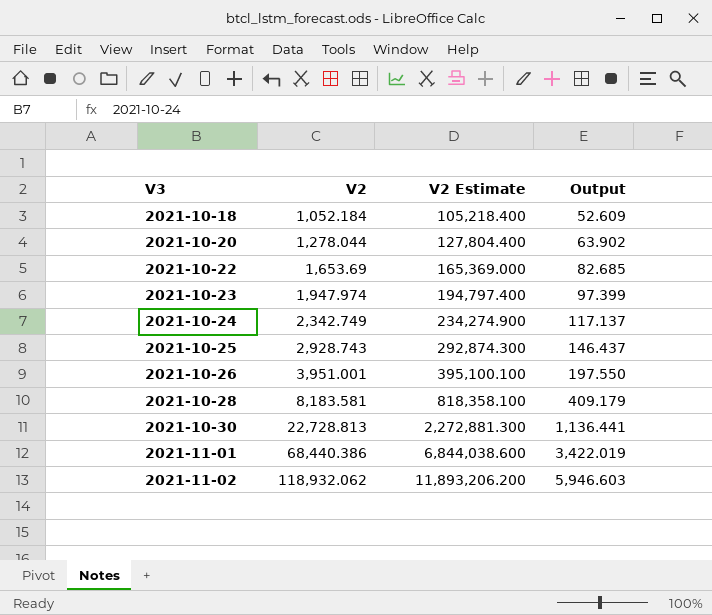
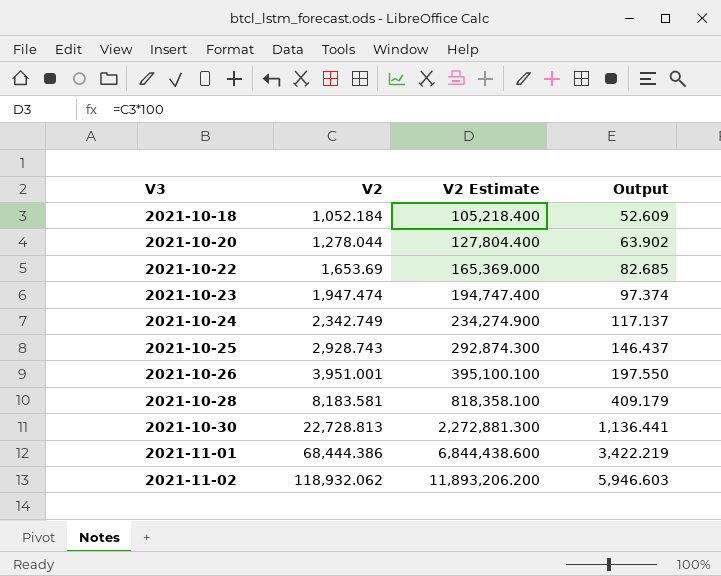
2021-10-23 | V2: 1,947.974 -> 1,947.474
2021-10-23 | V2 Estimate: 194,797.400 -> 194,747.400
2021-10-23 | Output: 97.399 -> 97.374
2021-11-01 | V2: 68,440.386 -> 68,444.386
2021-11-01 | V2 Estimate: 6,844,038.600 -> 6,844,438.600
2021-11-01 | Output: 3,422.019 -> 3,422.219

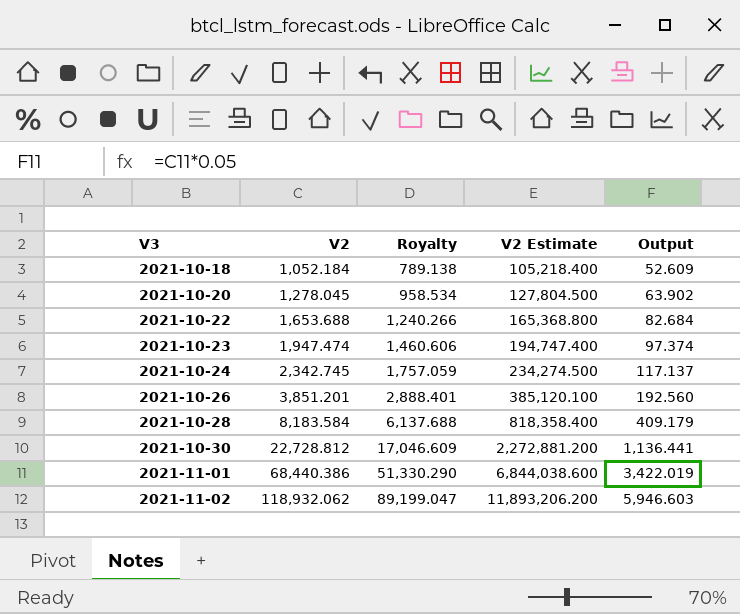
column Royalty | formula: none -> [V2] * 0.75
row 2021-10-25: 2,928.743 | 292,874.300 | 146.437 -> none
2021-10-20 | V2: 1,278.044 -> 1,278.045
2021-10-20 | V2 Estimate: 127,804.400 -> 127,804.500
2021-10-22 | V2: 1,653.69 -> 1,653.688
2021-10-22 | V2 Estimate: 165,369.000 -> 165,368.800
2021-10-22 | Output: 82.685 -> 82.684
2021-10-24 | V2: 2,342.749 -> 2,342.745
2021-10-24 | V2 Estimate: 234,274.900 -> 234,274.500
2021-10-26 | V2: 3,951.001 -> 3,851.201
2021-10-26 | V2 Estimate: 395,100.100 -> 385,120.100
2021-10-26 | Output: 197.550 -> 192.560
2021-10-28 | V2: 8,183.581 -> 8,183.584
2021-10-28 | V2 Estimate: 818,358.100 -> 818,358.400
2021-10-30 | V2: 22,728.813 -> 22,728.812
2021-10-30 | V2 Estimate: 2,272,881.300 -> 2,272,881.200
2021-11-01 | V2: 68,444.386 -> 68,440.386
2021-11-01 | V2 Estimate: 6,844,438.600 -> 6,844,038.600
2021-11-01 | Output: 3,422.219 -> 3,422.019

